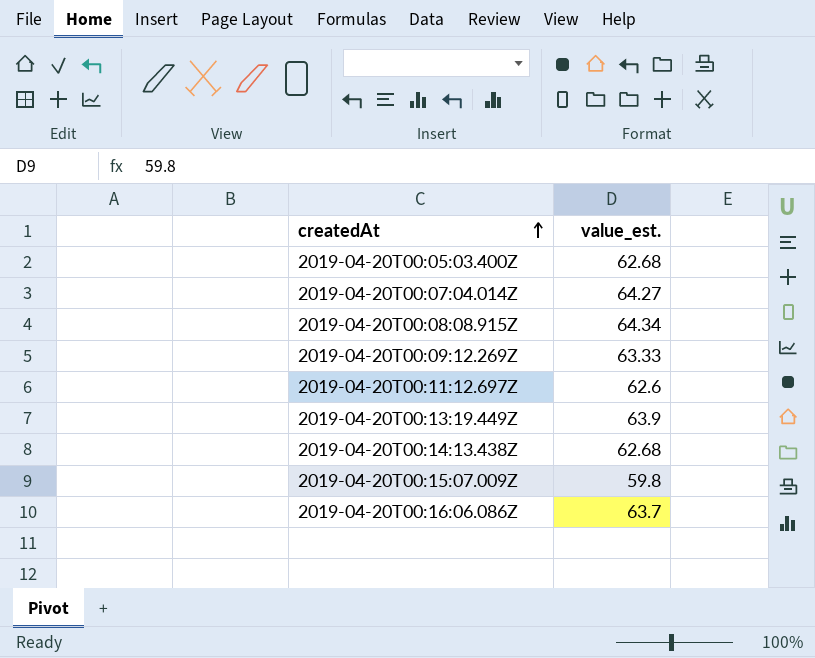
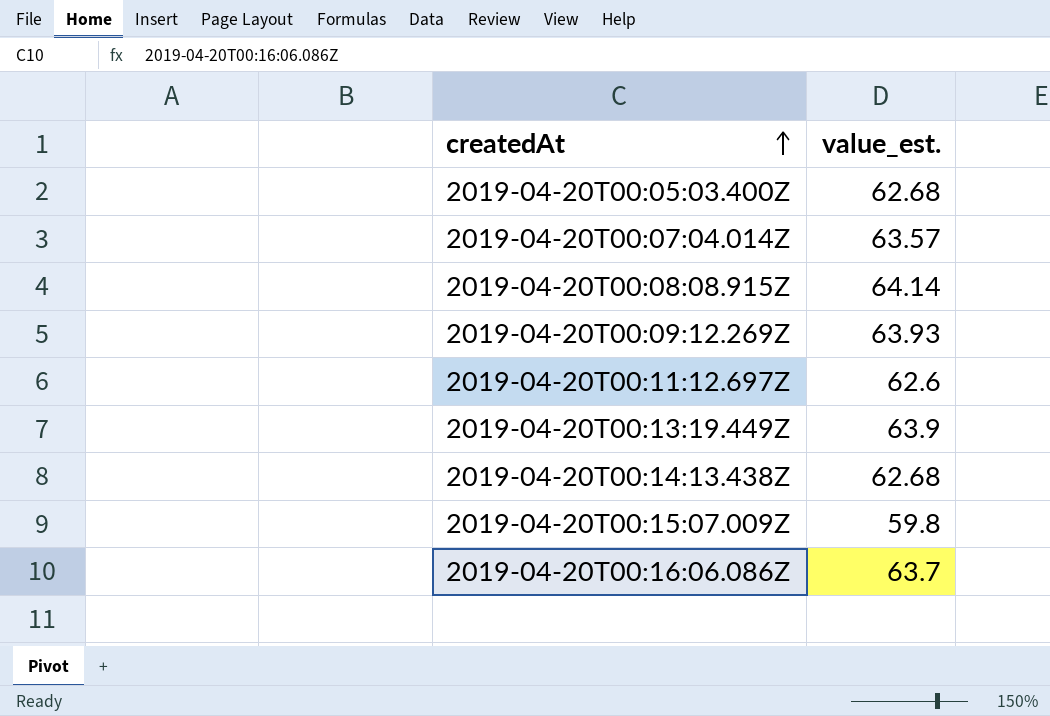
2019-04-20T00:07:04.014Z | value_est.: 64.27 -> 63.57
2019-04-20T00:08:08.915Z | value_est.: 64.34 -> 64.14
2019-04-20T00:09:12.269Z | value_est.: 63.33 -> 63.93

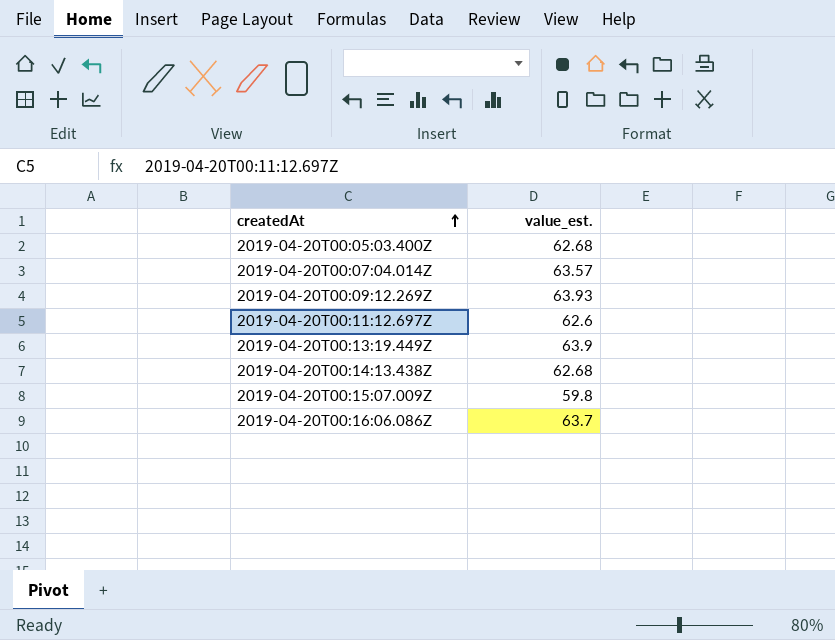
row 2019-04-20T00:08:08.915Z: 64.14 -> none

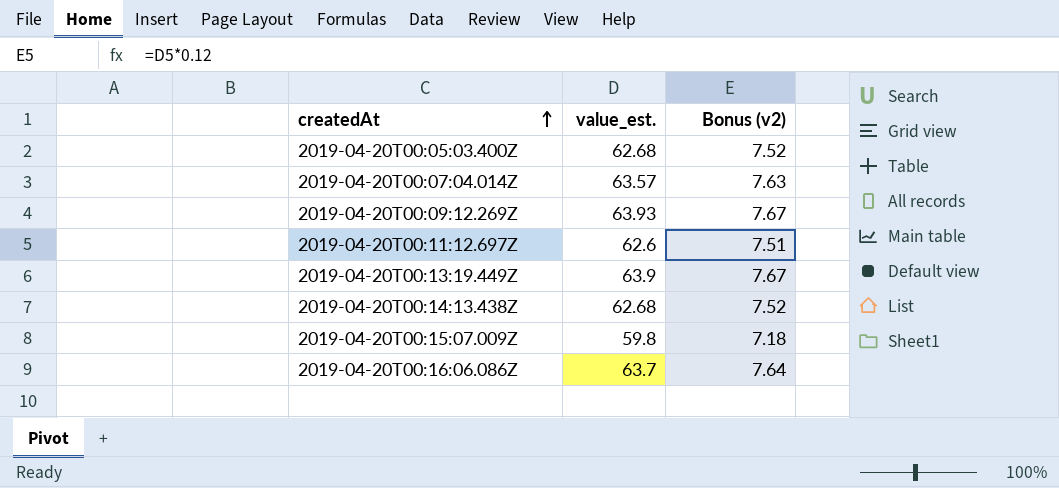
column Bonus (v2) | formula: none -> [value_est.] * 0.12

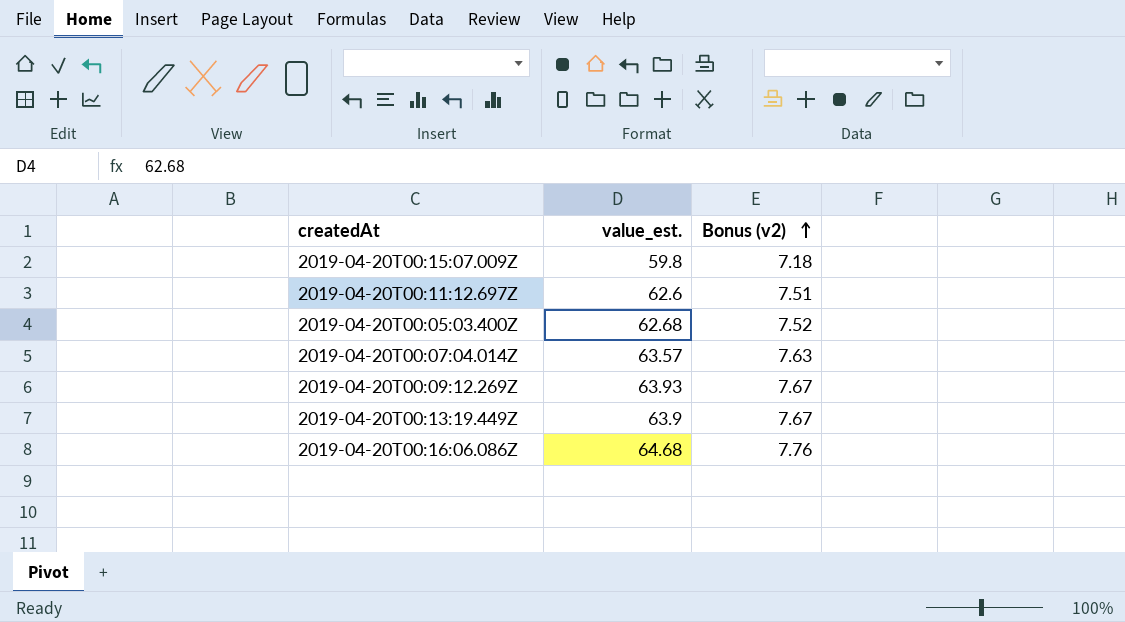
row order: createdAt ascending -> Bonus (v2) ascending
row 2019-04-20T00:14:13.438Z: 62.68 | 7.52 -> none
2019-04-20T00:16:06.086Z | value_est.: 63.7 -> 64.68
2019-04-20T00:16:06.086Z | Bonus (v2): 7.64 -> 7.76

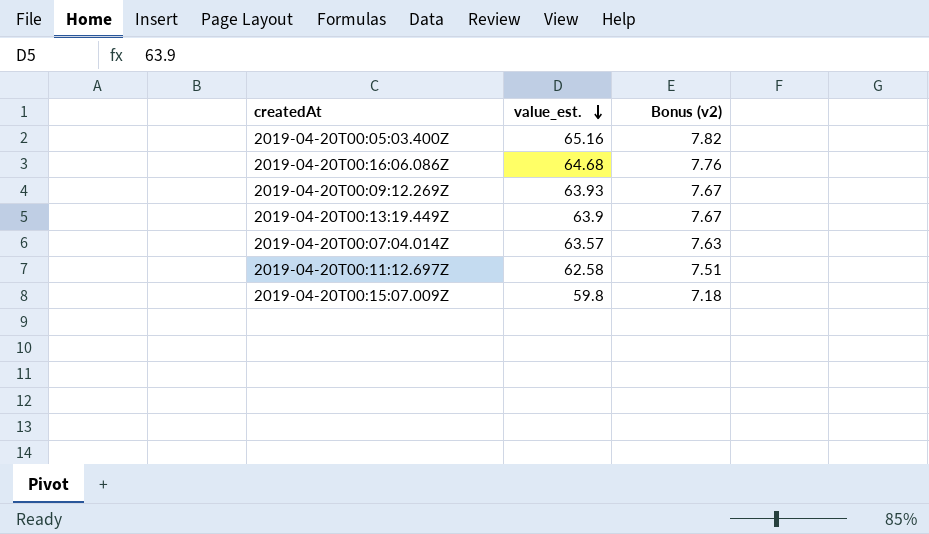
row order: Bonus (v2) ascending -> value_est. descending
2019-04-20T00:05:03.400Z | value_est.: 62.68 -> 65.16
2019-04-20T00:05:03.400Z | Bonus (v2): 7.52 -> 7.82
2019-04-20T00:11:12.697Z | value_est.: 62.6 -> 62.58

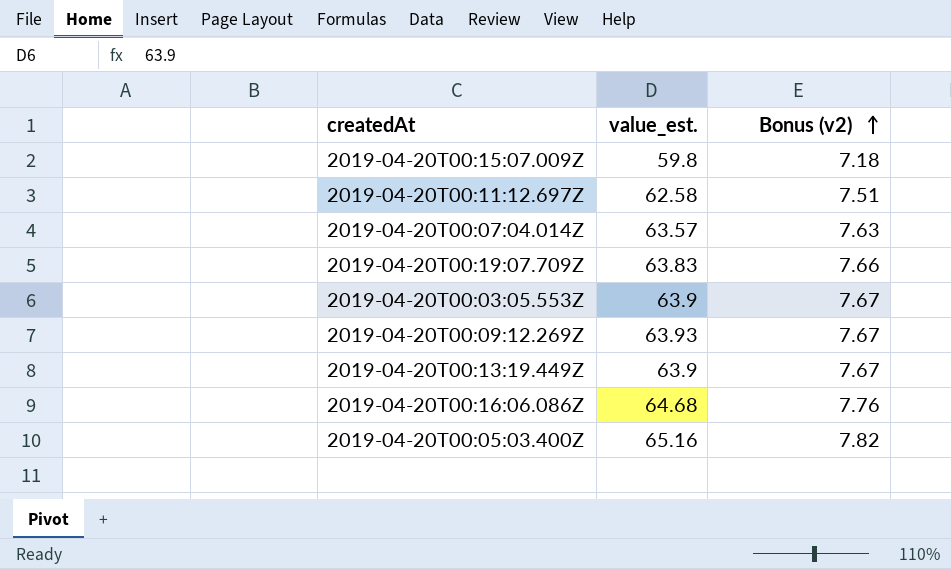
row order: value_est. descending -> Bonus (v2) ascending
row 2019-04-20T00:19:07.709Z: none -> 63.83 | 7.66
row 2019-04-20T00:03:05.553Z: none -> 63.9 | 7.67

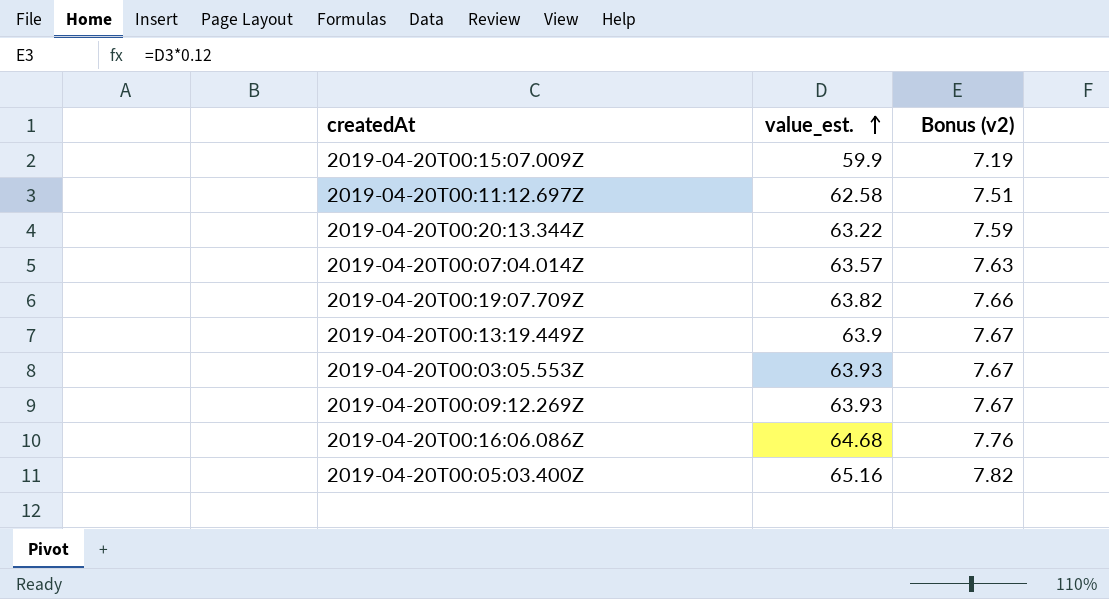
row order: Bonus (v2) ascending -> value_est. ascending
2019-04-20T00:15:07.009Z | value_est.: 59.8 -> 59.9
2019-04-20T00:15:07.009Z | Bonus (v2): 7.18 -> 7.19
row 2019-04-20T00:20:13.344Z: none -> 63.22 | 7.59
2019-04-20T00:19:07.709Z | value_est.: 63.83 -> 63.82
2019-04-20T00:03:05.553Z | value_est.: 63.9 -> 63.93

